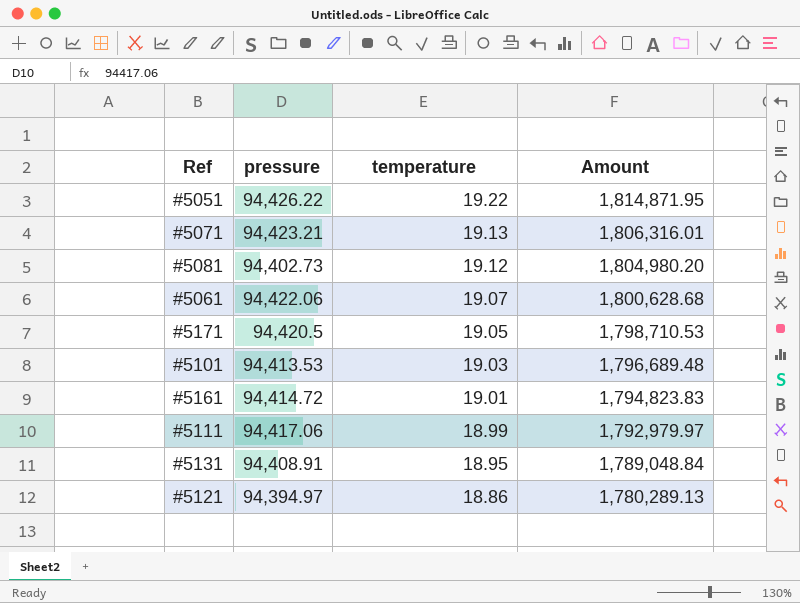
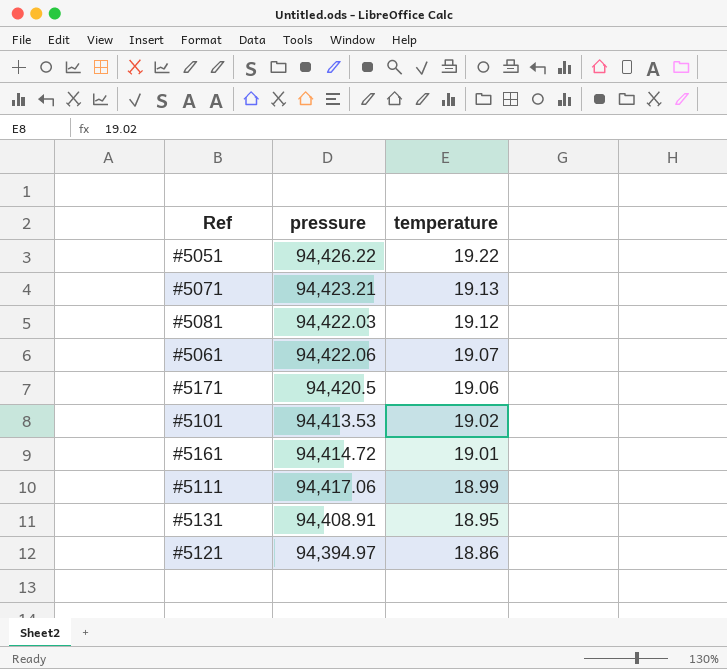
column Amount | formula: [pressure] * [temperature] -> none
#5081 | pressure: 94,402.73 -> 94,422.03
#5171 | temperature: 19.05 -> 19.06
#5101 | temperature: 19.03 -> 19.02

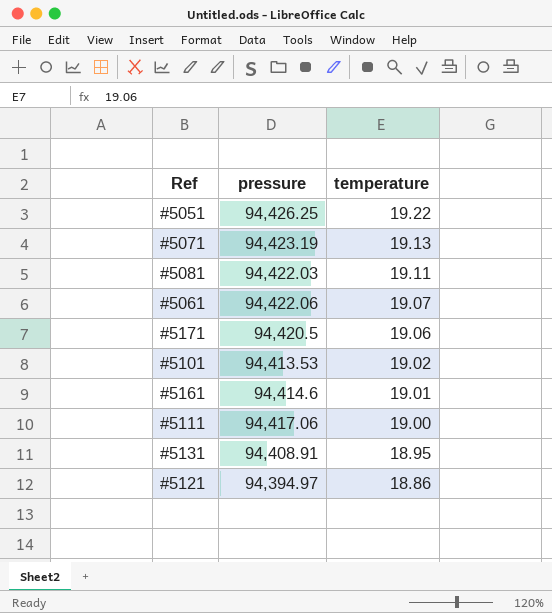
#5051 | pressure: 94,426.22 -> 94,426.25
#5071 | pressure: 94,423.21 -> 94,423.19
#5081 | temperature: 19.12 -> 19.11
#5161 | pressure: 94,414.72 -> 94,414.6
#5111 | temperature: 18.99 -> 19.00

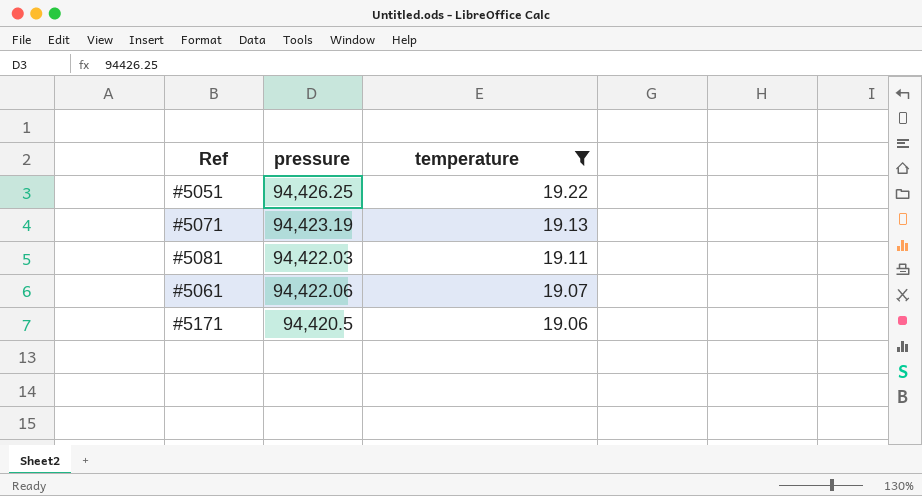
filter: none -> temperature >= 19.06

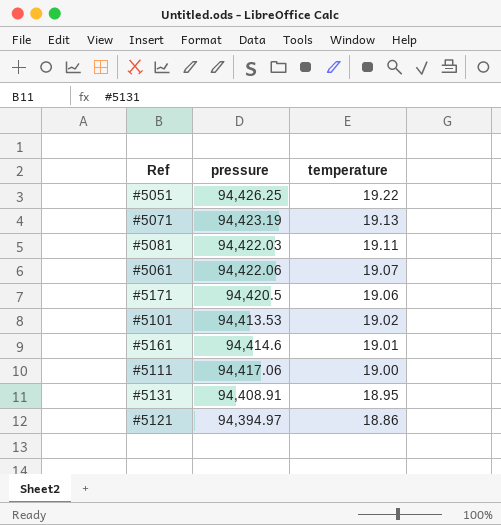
filter: temperature >= 19.06 -> none

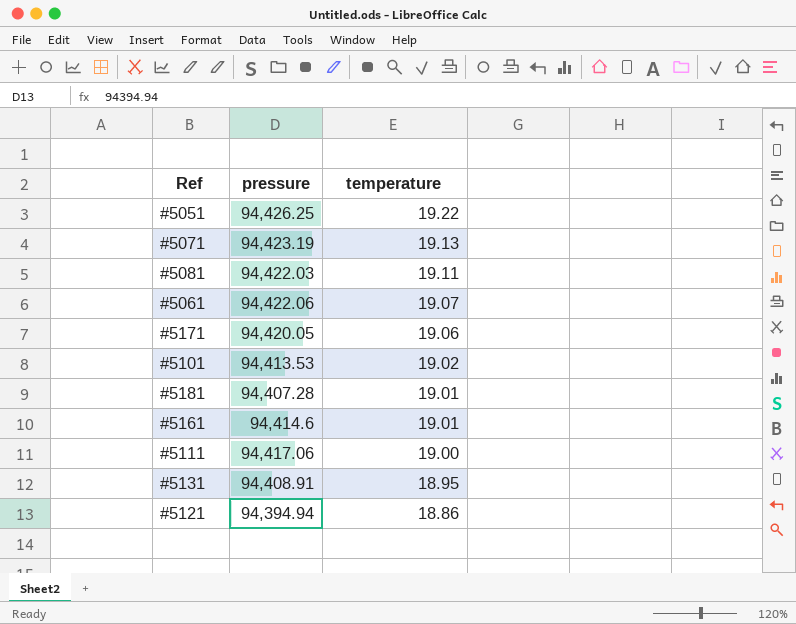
#5171 | pressure: 94,420.5 -> 94,420.05
row #5181: none -> 94,407.28 | 19.01
#5121 | pressure: 94,394.97 -> 94,394.94

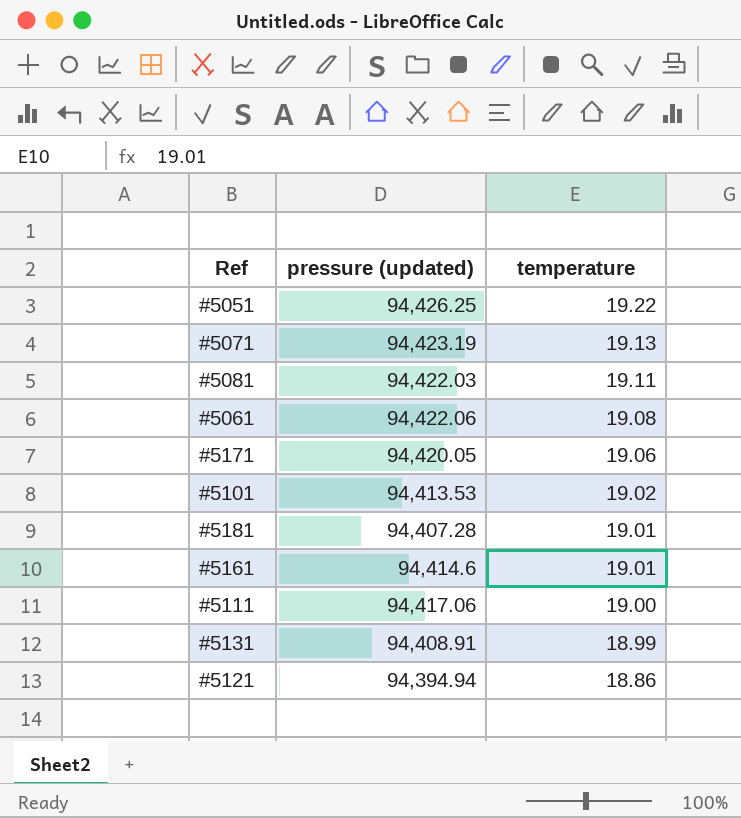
column name: pressure -> pressure (updated)
#5061 | temperature: 19.07 -> 19.08
#5131 | temperature: 18.95 -> 18.99

